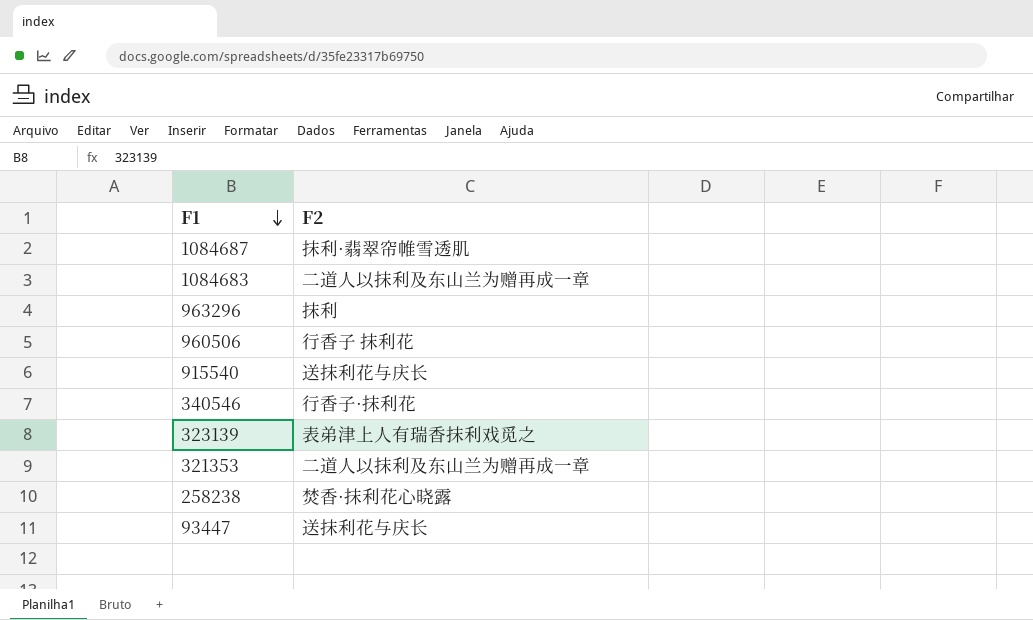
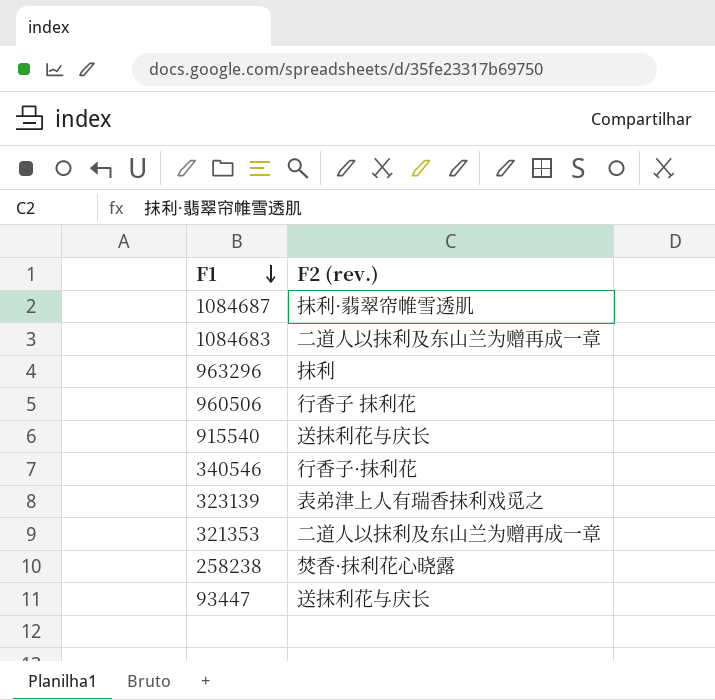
column name: F2 -> F2 (rev.)

